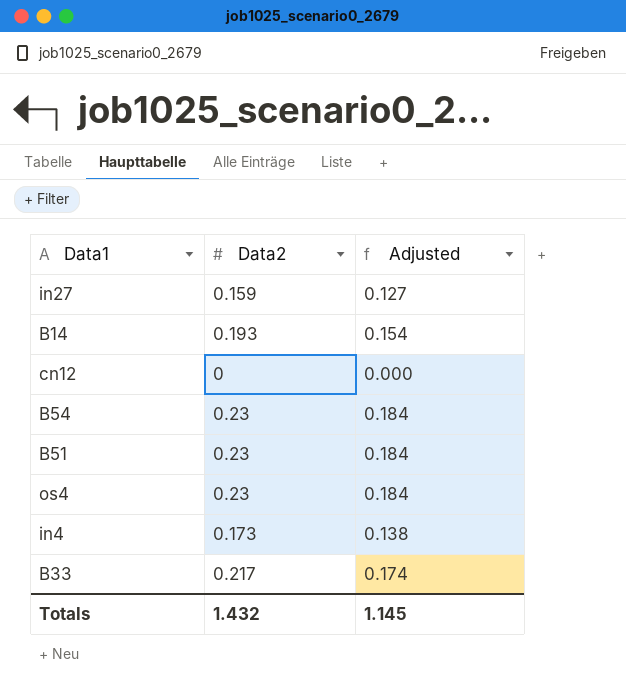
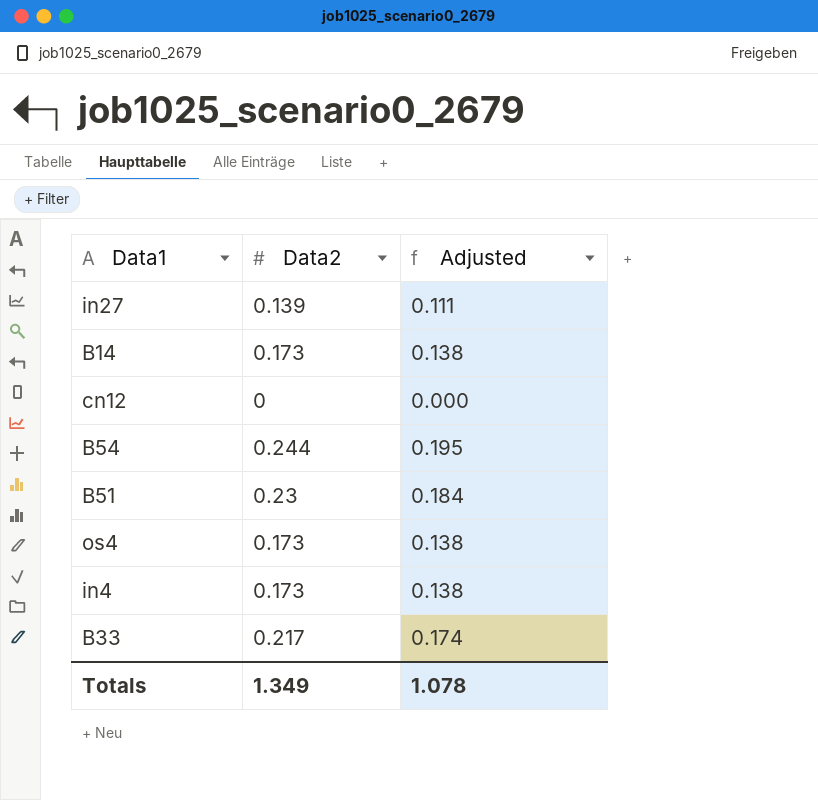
in27 | Data2: 0.159 -> 0.139
in27 | Adjusted: 0.127 -> 0.111
B14 | Data2: 0.193 -> 0.173
B14 | Adjusted: 0.154 -> 0.138
B54 | Data2: 0.23 -> 0.244
B54 | Adjusted: 0.184 -> 0.195
os4 | Data2: 0.23 -> 0.173
os4 | Adjusted: 0.184 -> 0.138
Totals | Data2: 1.432 -> 1.349
Totals | Adjusted: 1.145 -> 1.078

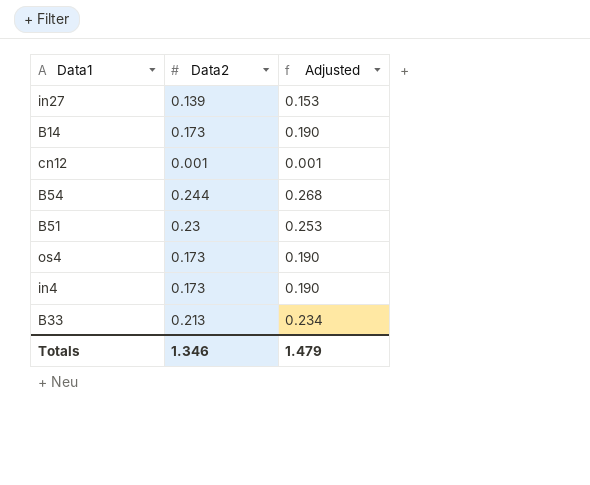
column Adjusted | formula: [Data2] * 0.8 -> [Data2] * 1.1
cn12 | Data2: 0 -> 0.001
B33 | Data2: 0.217 -> 0.213
Totals | Data2: 1.349 -> 1.346
Totals | Adjusted: 1.078 -> 1.479

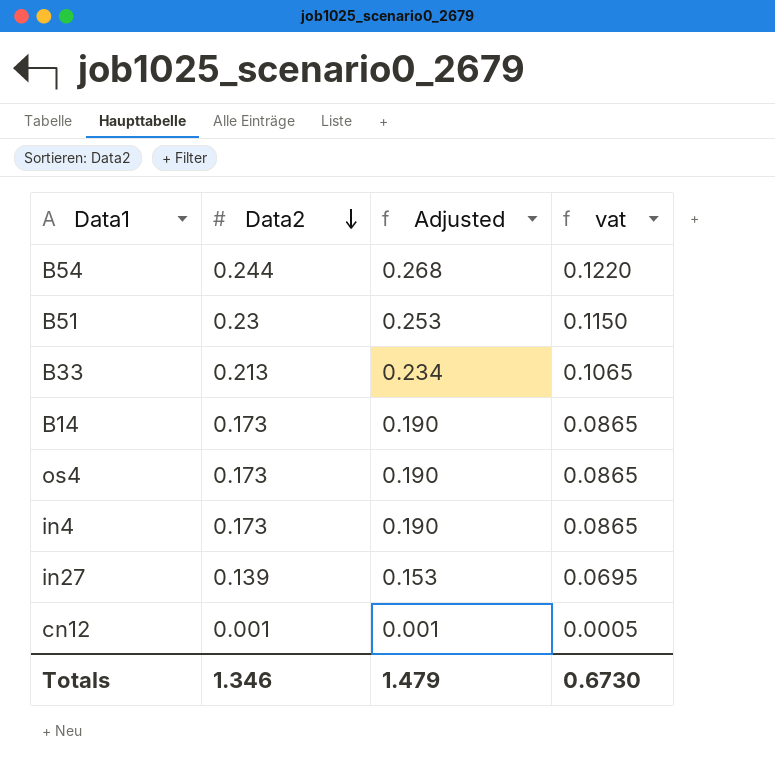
row order: none -> Data2 descending
column vat | formula: none -> [Data2] * 0.5

